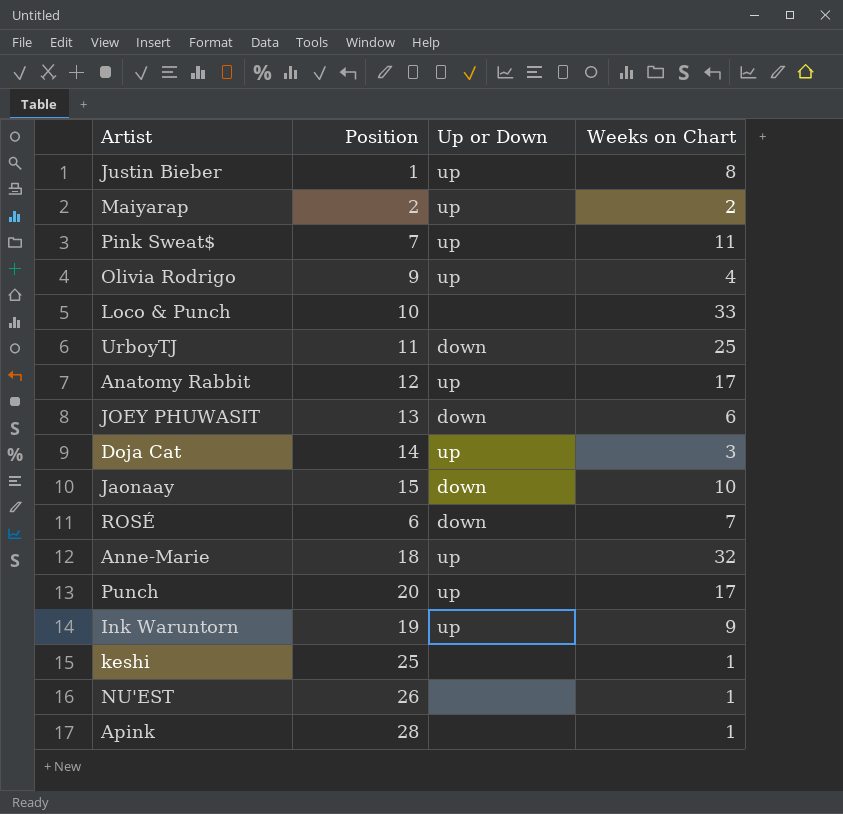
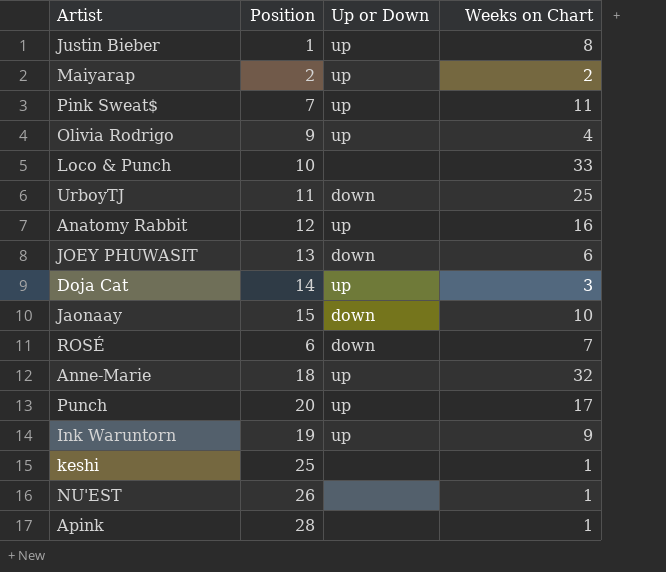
Anatomy Rabbit | Weeks on Chart: 17 -> 16

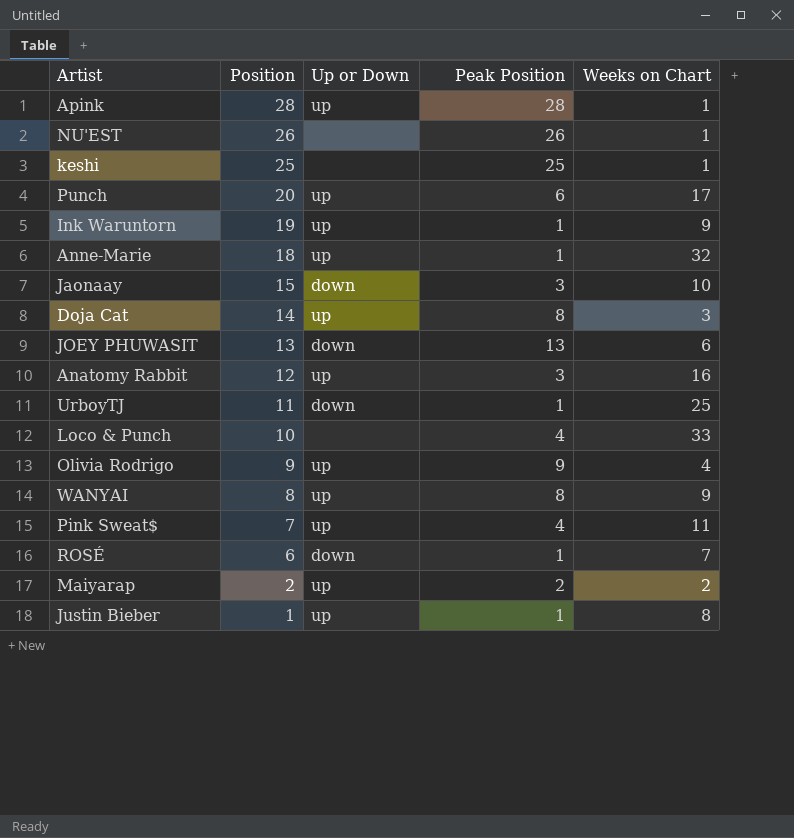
row order: none -> Position descending
column Peak Position | position: none -> 4
Apink | Up or Down: none -> up
row WANYAI: none -> 8 | up | 8 | 9

